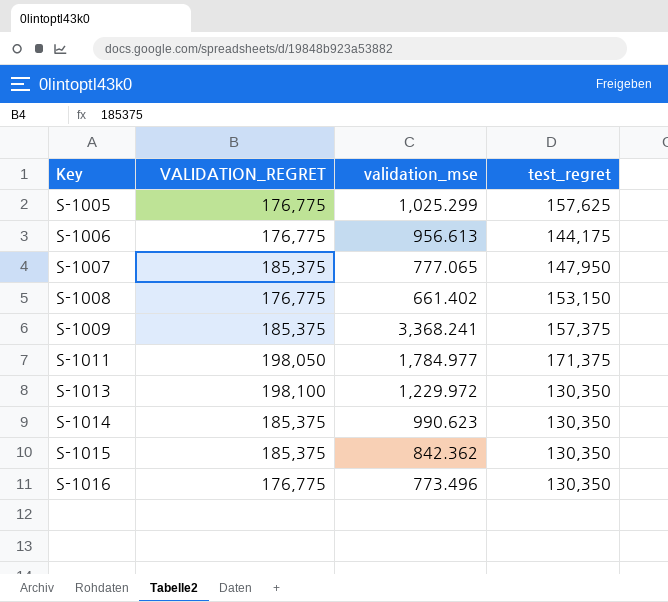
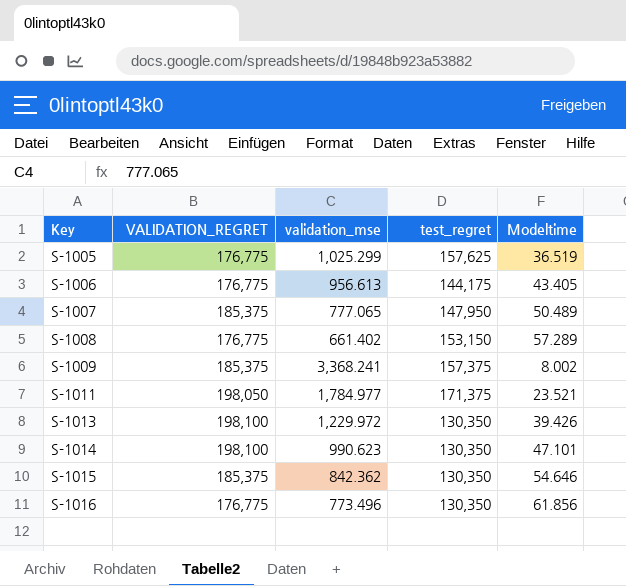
column Modeltime | position: none -> 5
S-1014 | VALIDATION_REGRET: 185,375 -> 198,100

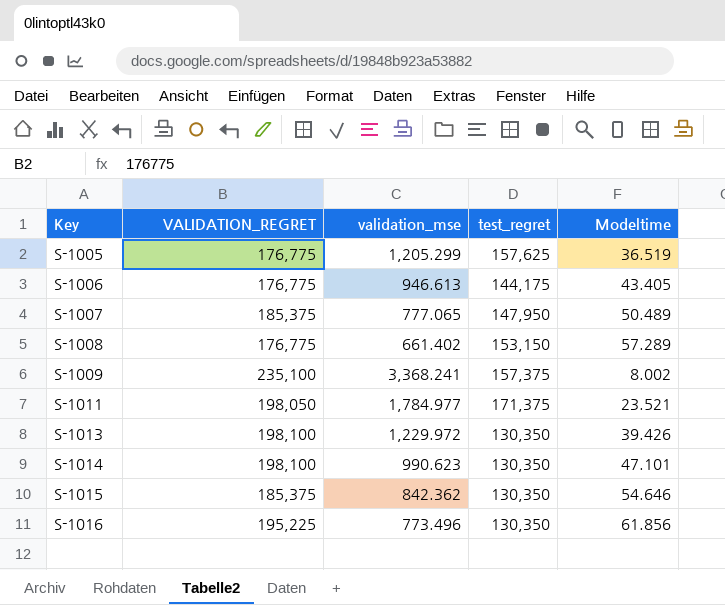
S-1005 | validation_mse: 1,025.299 -> 1,205.299
S-1006 | validation_mse: 956.613 -> 946.613
S-1009 | VALIDATION_REGRET: 185,375 -> 235,100
S-1016 | VALIDATION_REGRET: 176,775 -> 195,225

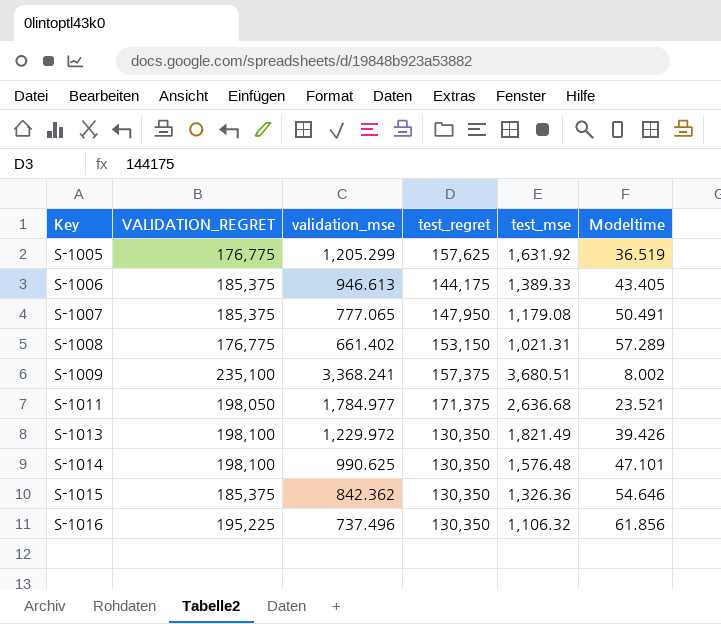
column test_mse | position: none -> 5
S-1006 | VALIDATION_REGRET: 176,775 -> 185,375
S-1007 | Modeltime: 50.489 -> 50.491
S-1014 | validation_mse: 990.623 -> 990.625
S-1016 | validation_mse: 773.496 -> 737.496

